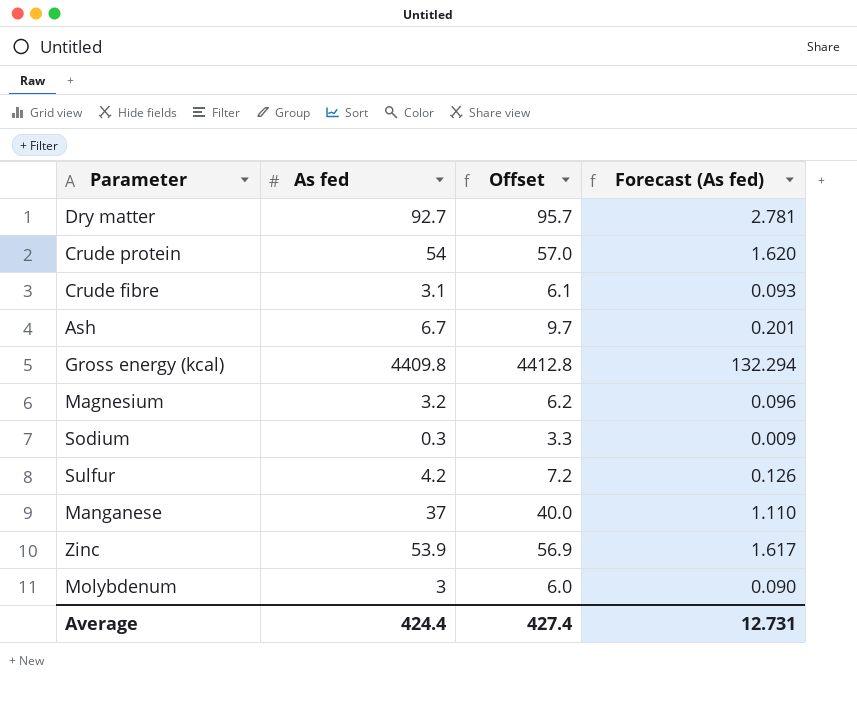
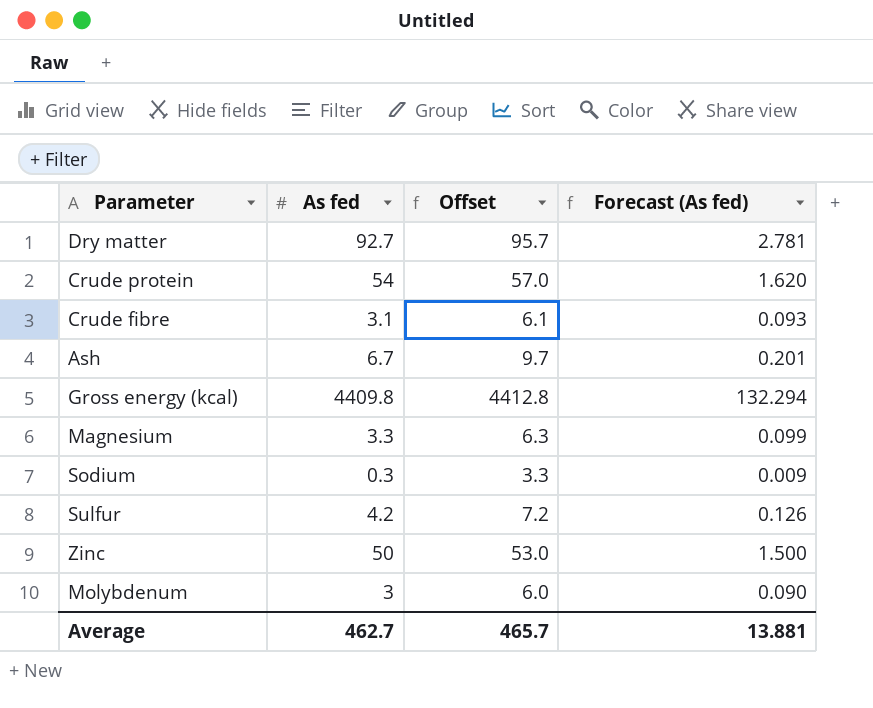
row Manganese: 37 | 40.0 | 1.110 -> none
Magnesium | As fed: 3.2 -> 3.3
Magnesium | Offset: 6.2 -> 6.3
Magnesium | Forecast (As fed): 0.096 -> 0.099
Zinc | As fed: 53.9 -> 50
Zinc | Offset: 56.9 -> 53.0
Zinc | Forecast (As fed): 1.617 -> 1.500
Average | As fed: 424.4 -> 462.7
Average | Offset: 427.4 -> 465.7
Average | Forecast (As fed): 12.731 -> 13.881

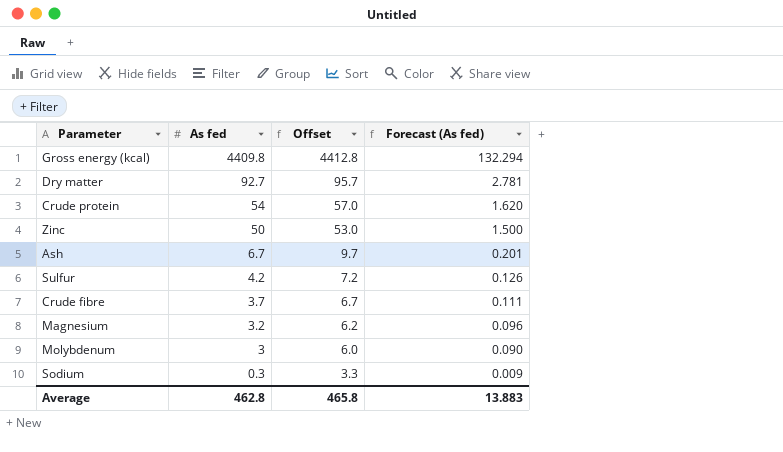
row order: none -> As fed descending
Crude fibre | As fed: 3.1 -> 3.7
Crude fibre | Offset: 6.1 -> 6.7
Crude fibre | Forecast (As fed): 0.093 -> 0.111
Magnesium | As fed: 3.3 -> 3.2
Magnesium | Offset: 6.3 -> 6.2
Magnesium | Forecast (As fed): 0.099 -> 0.096
Average | As fed: 462.7 -> 462.8
Average | Offset: 465.7 -> 465.8
Average | Forecast (As fed): 13.881 -> 13.883

